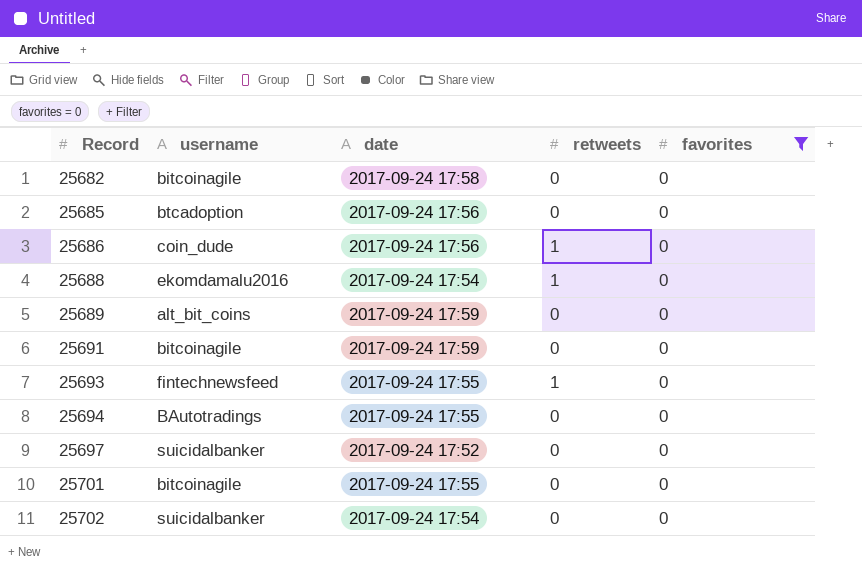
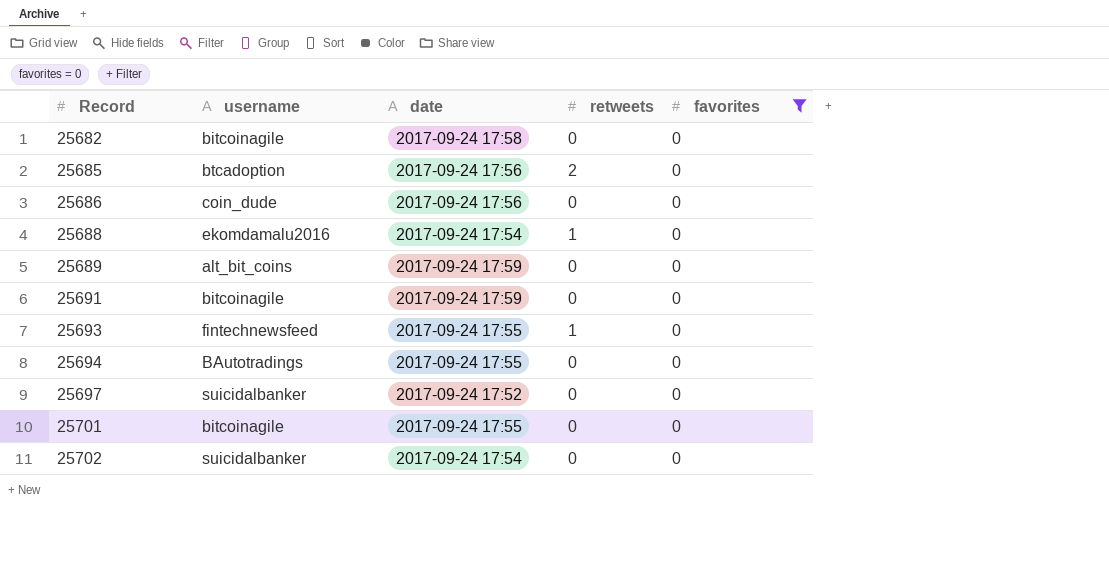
25685 | retweets: 0 -> 2
25686 | retweets: 1 -> 0

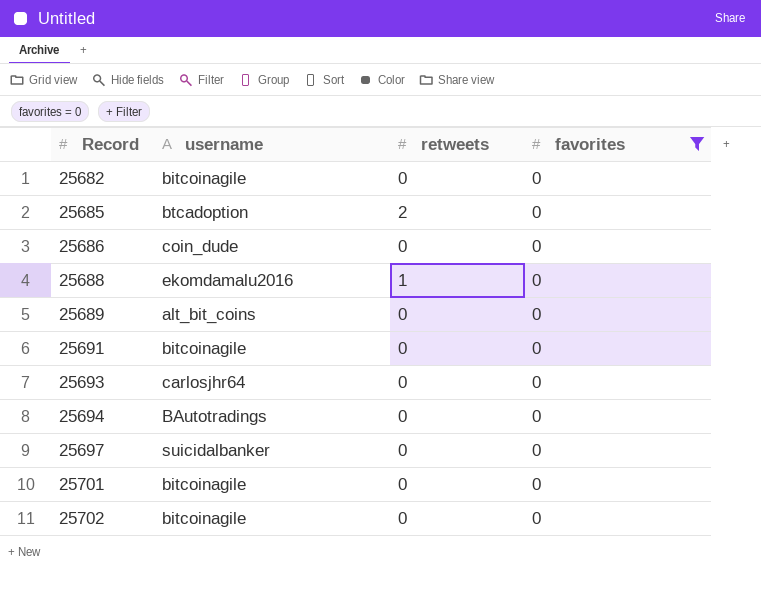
column date | position: 3 -> none
25693 | username: fintechnewsfeed -> carlosjhr64
25693 | retweets: 1 -> 0
25702 | username: suicidalbanker -> bitcoinagile

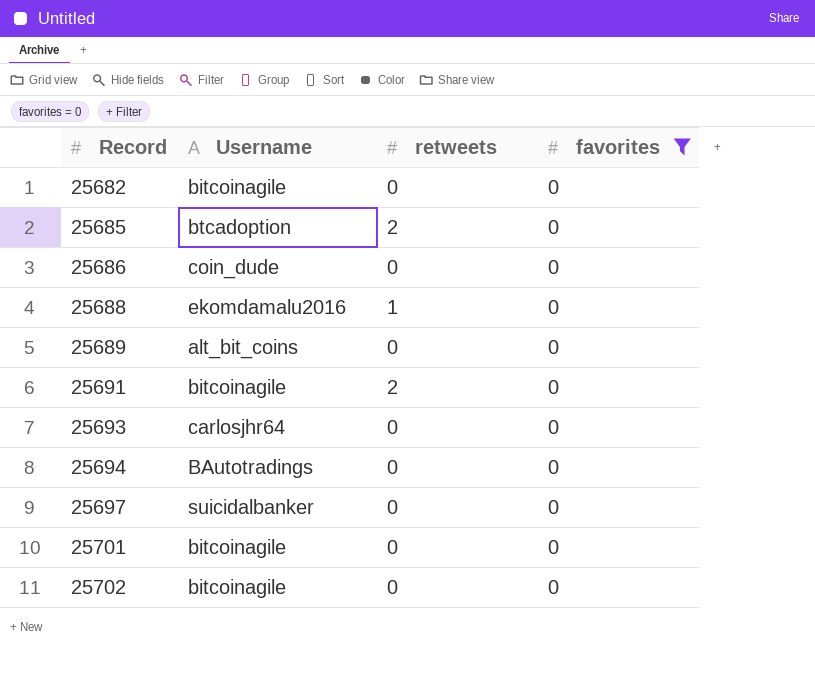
column name: username -> Username
25691 | retweets: 0 -> 2

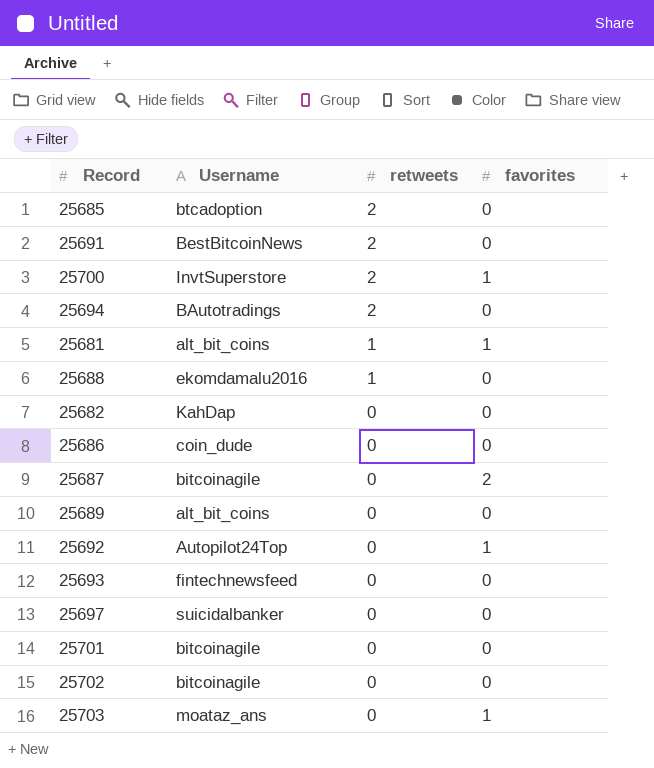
filter: favorites = 0 -> none
row order: Record ascending -> retweets descending
25691 | Username: bitcoinagile -> BestBitcoinNews
25694 | retweets: 0 -> 2
25682 | Username: bitcoinagile -> KahDap
25693 | Username: carlosjhr64 -> fintechnewsfeed

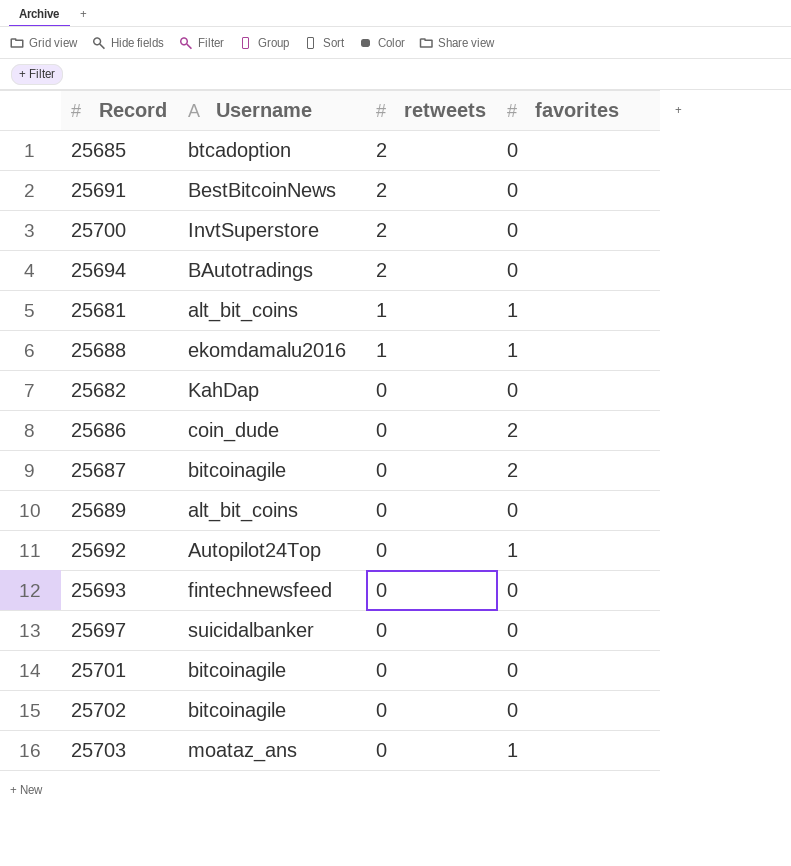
25700 | favorites: 1 -> 0
25688 | favorites: 0 -> 1
25686 | favorites: 0 -> 2

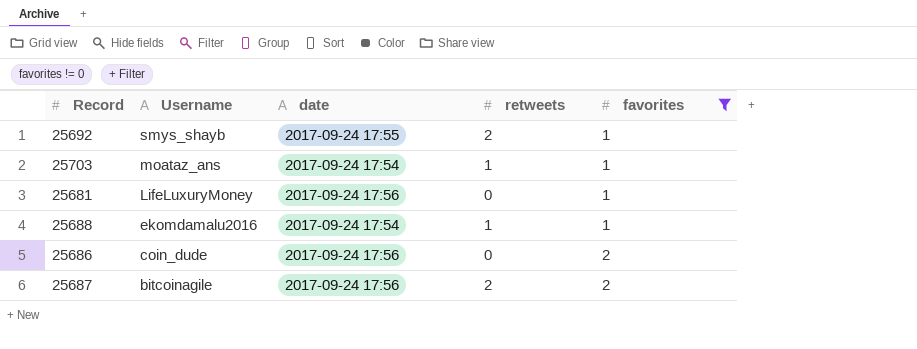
filter: none -> favorites != 0
row order: retweets descending -> Username descending
column date | position: none -> 3
25692 | Username: Autopilot24Top -> smys_shayb
25692 | retweets: 0 -> 2
25703 | retweets: 0 -> 1
25681 | Username: alt_bit_coins -> LifeLuxuryMoney
25681 | retweets: 1 -> 0
25687 | retweets: 0 -> 2

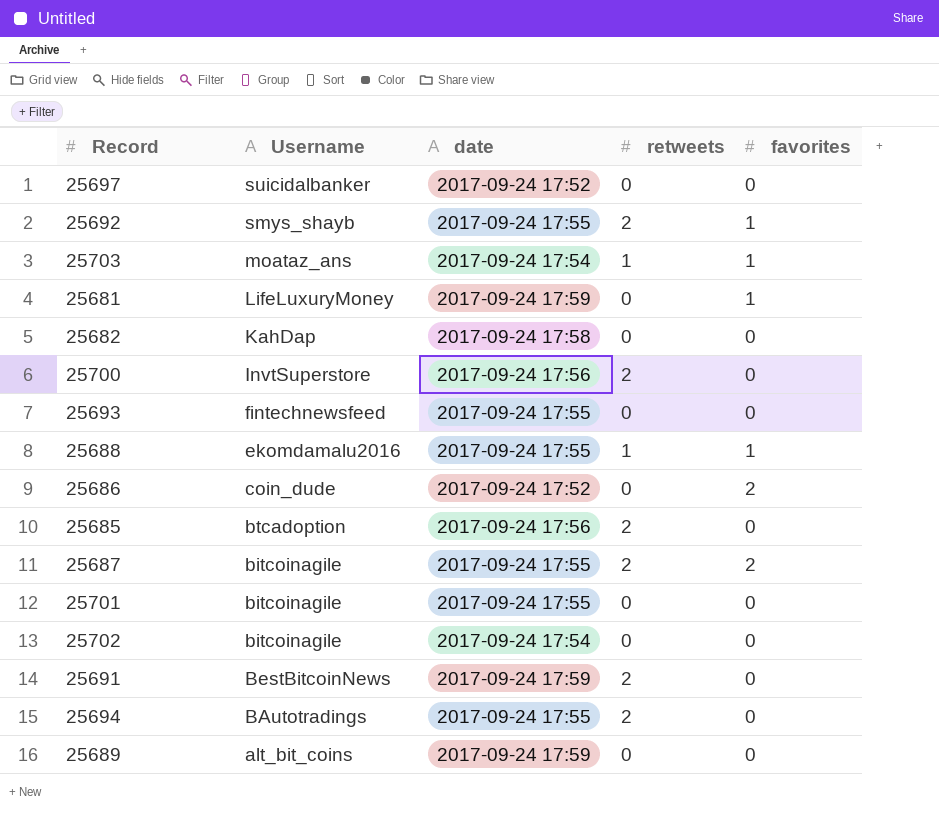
filter: favorites != 0 -> none
25681 | date: 2017-09-24 17:56 -> 2017-09-24 17:59
25688 | date: 2017-09-24 17:54 -> 2017-09-24 17:55
25686 | date: 2017-09-24 17:56 -> 2017-09-24 17:52
25687 | date: 2017-09-24 17:56 -> 2017-09-24 17:55

